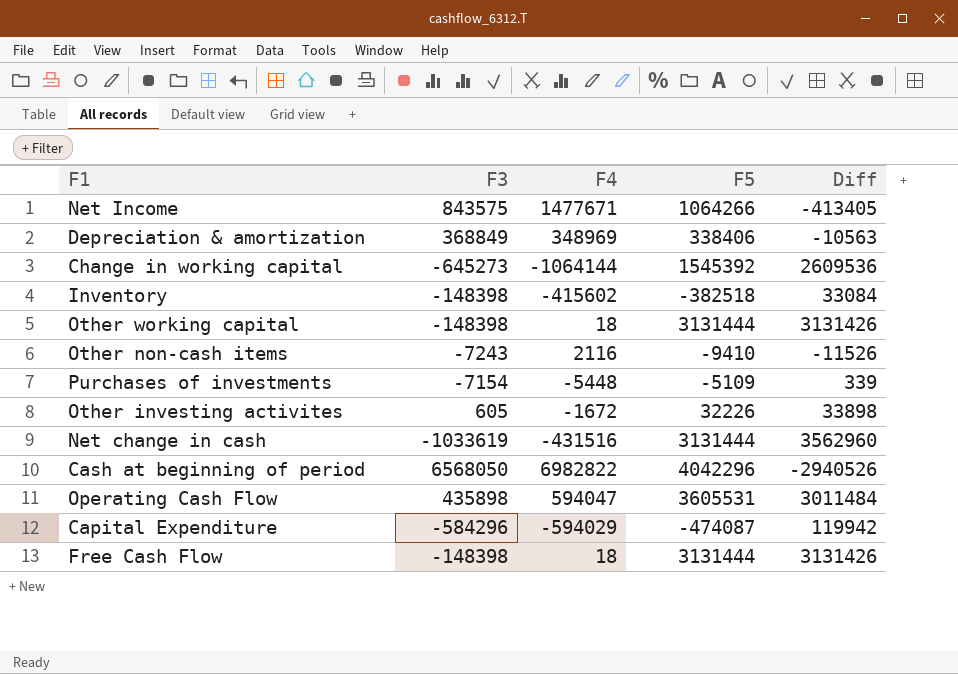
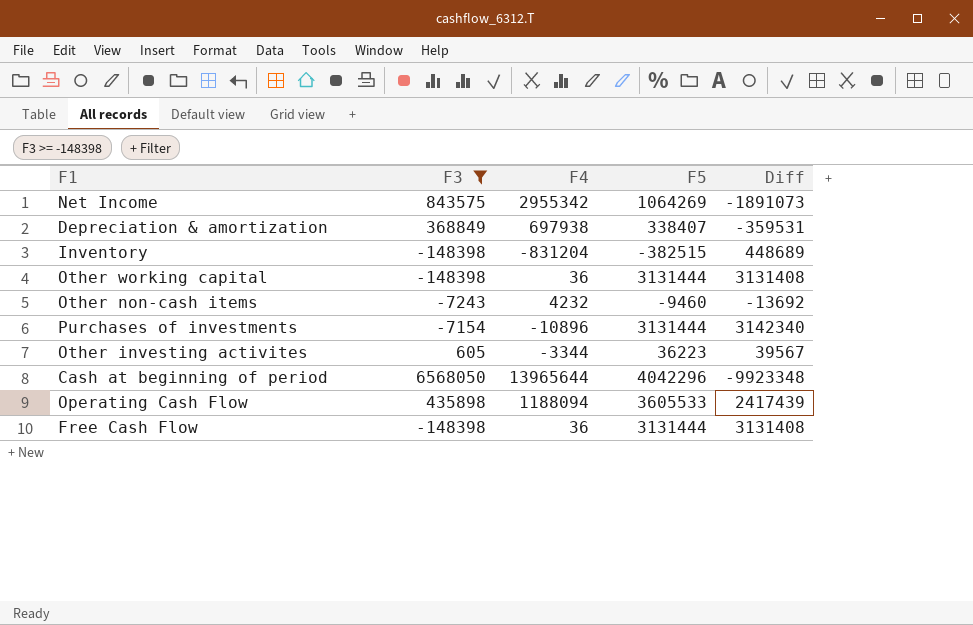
filter: none -> F3 >= -148398
Net Income | F4: 1477671 -> 2955342
Net Income | F5: 1064266 -> 1064269
Net Income | Diff: -413405 -> -1891073
Depreciation & amortization | F4: 348969 -> 697938
Depreciation & amortization | F5: 338406 -> 338407
Depreciation & amortization | Diff: -10563 -> -359531
Inventory | F4: -415602 -> -831204
Inventory | F5: -382518 -> -382515
Inventory | Diff: 33084 -> 448689
Other working capital | F4: 18 -> 36
Other working capital | Diff: 3131426 -> 3131408
Other non-cash items | F4: 2116 -> 4232
Other non-cash items | F5: -9410 -> -9460
Other non-cash items | Diff: -11526 -> -13692
Purchases of investments | F4: -5448 -> -10896
Purchases of investments | F5: -5109 -> 3131444
Purchases of investments | Diff: 339 -> 3142340
Other investing activites | F4: -1672 -> -3344
Other investing activites | F5: 32226 -> 36223
Other investing activites | Diff: 33898 -> 39567
Cash at beginning of period | F4: 6982822 -> 13965644
Cash at beginning of period | Diff: -2940526 -> -9923348
Operating Cash Flow | F4: 594047 -> 1188094
Operating Cash Flow | F5: 3605531 -> 3605533
Operating Cash Flow | Diff: 3011484 -> 2417439
Free Cash Flow | F4: 18 -> 36
Free Cash Flow | Diff: 3131426 -> 3131408

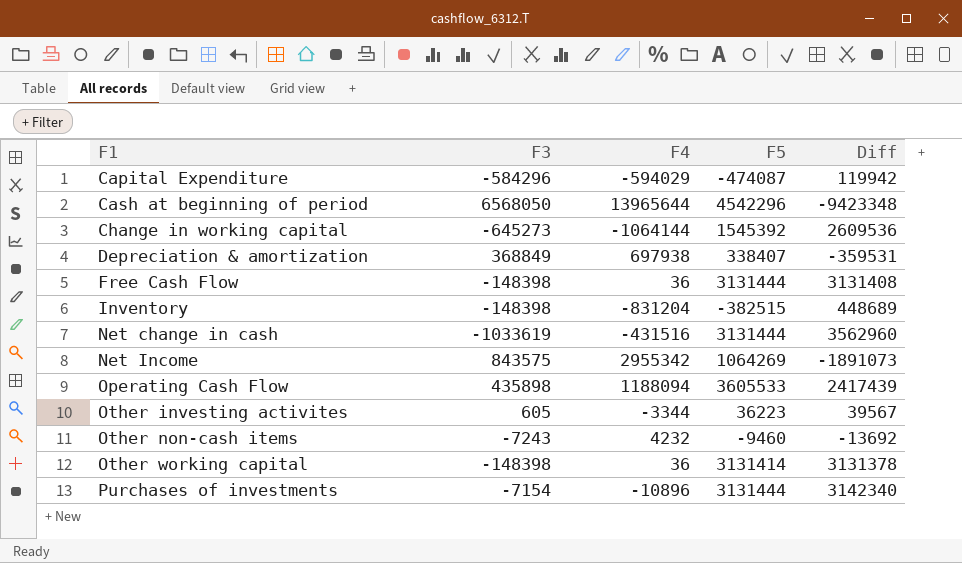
filter: F3 >= -148398 -> none
row order: none -> F1 ascending
Cash at beginning of period | F5: 4042296 -> 4542296
Cash at beginning of period | Diff: -9923348 -> -9423348
Other working capital | F5: 3131444 -> 3131414
Other working capital | Diff: 3131408 -> 3131378

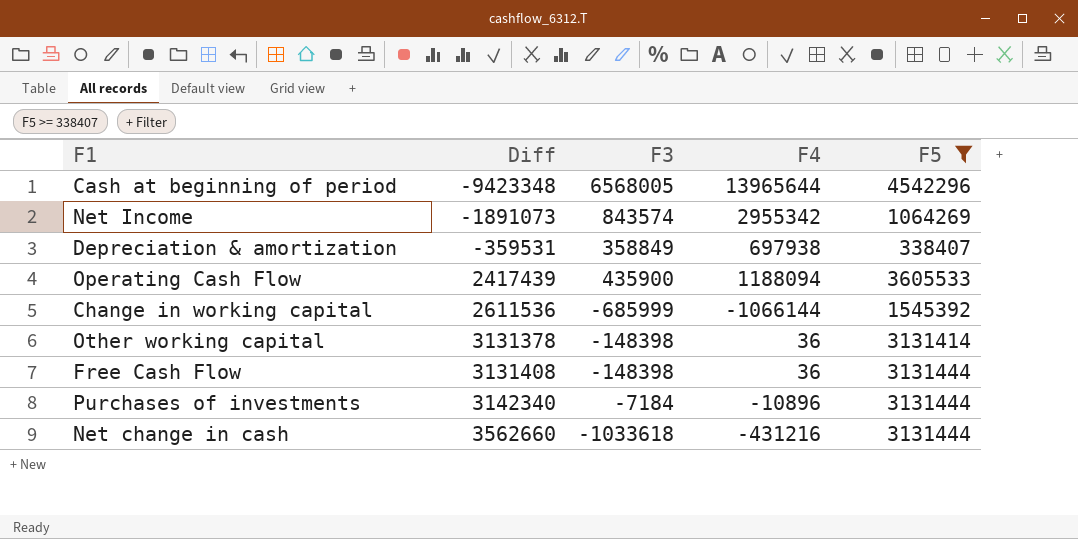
filter: none -> F5 >= 338407
row order: F1 ascending -> Diff ascending
column Diff | position: 5 -> 2
Cash at beginning of period | F3: 6568050 -> 6568005
Net Income | F3: 843575 -> 843574
Depreciation & amortization | F3: 368849 -> 358849
Operating Cash Flow | F3: 435898 -> 435900
Change in working capital | Diff: 2609536 -> 2611536
Change in working capital | F3: -645273 -> -685999
Change in working capital | F4: -1064144 -> -1066144
Purchases of investments | F3: -7154 -> -7184
Net change in cash | Diff: 3562960 -> 3562660
Net change in cash | F3: -1033619 -> -1033618
Net change in cash | F4: -431516 -> -431216

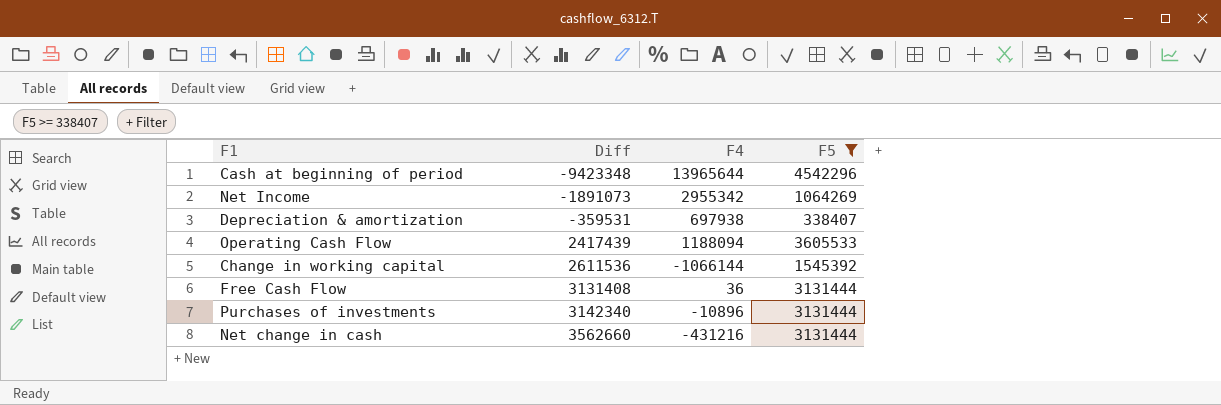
column F3 | position: 3 -> none
row Other working capital: 3131378 | -148398 | 36 | 3131414 -> none

